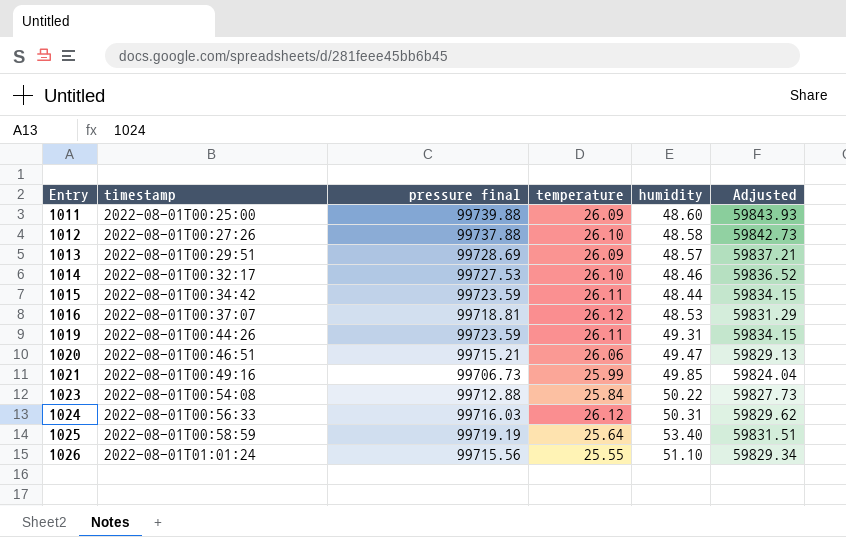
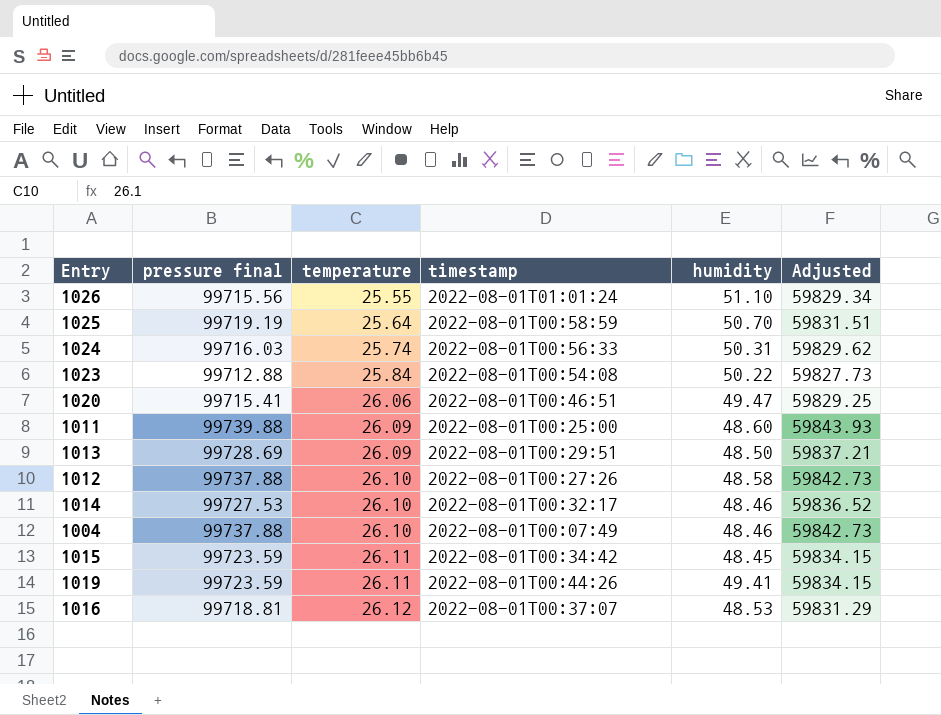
row order: Entry ascending -> temperature ascending
column timestamp | position: 2 -> 4
row 1021: 2022-08-01T00:49:16 | 99706.73 | 25.99 | 49.85 | 59824.04 -> none
1025 | humidity: 53.40 -> 50.70
1024 | temperature: 26.12 -> 25.74
1020 | pressure final: 99715.21 -> 99715.41
1020 | Adjusted: 59829.13 -> 59829.25
1013 | humidity: 48.57 -> 48.50
row 1004: none -> 99737.88 | 26.10 | 2022-08-01T00:07:49 | 48.46 | 59842.73
1015 | humidity: 48.44 -> 48.45
1019 | humidity: 49.31 -> 49.41

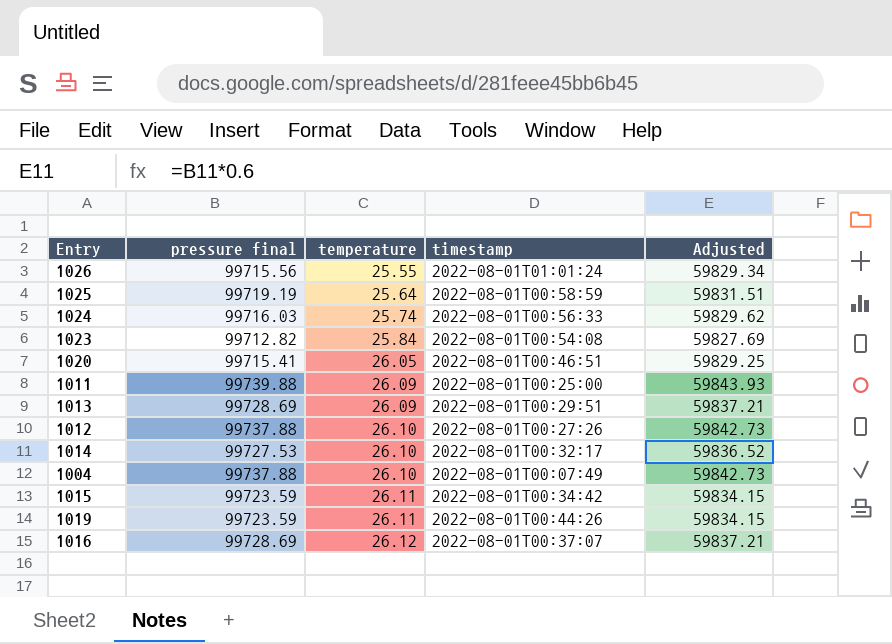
column humidity | position: 5 -> none
1023 | pressure final: 99712.88 -> 99712.82
1023 | Adjusted: 59827.73 -> 59827.69
1020 | temperature: 26.06 -> 26.05
1016 | pressure final: 99718.81 -> 99728.69
1016 | Adjusted: 59831.29 -> 59837.21

